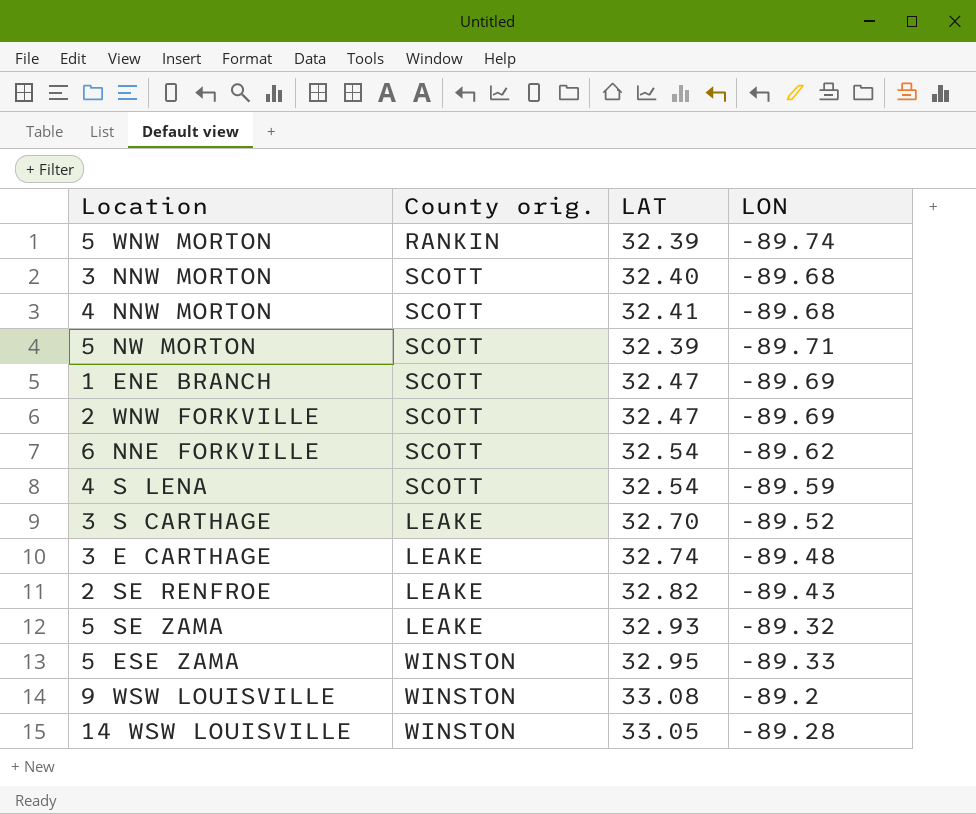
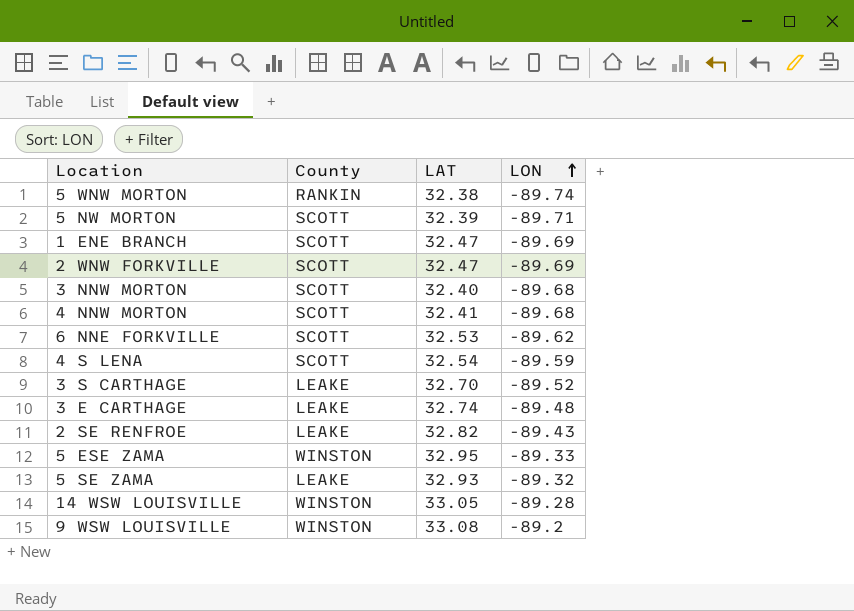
row order: none -> LON ascending
column name: County orig. -> County
5 WNW MORTON | LAT: 32.39 -> 32.38
6 NNE FORKVILLE | LAT: 32.54 -> 32.53

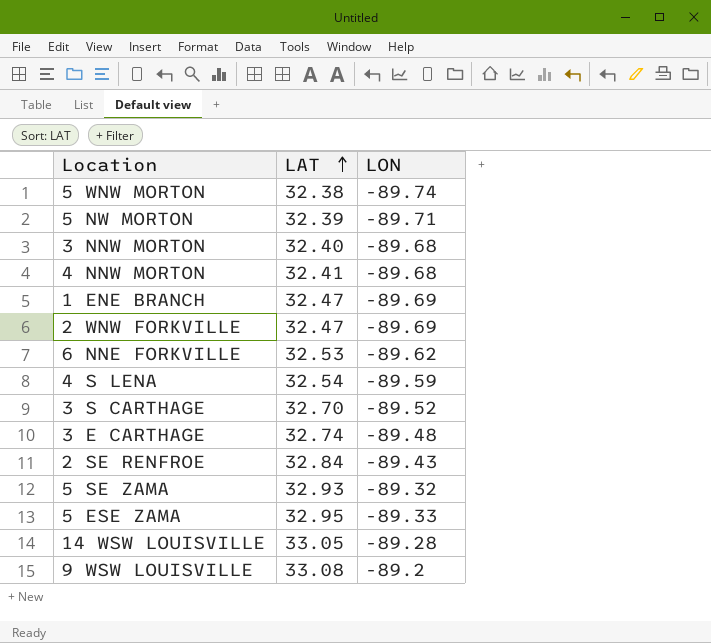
row order: LON ascending -> LAT ascending
column County | position: 2 -> none
2 SE RENFROE | LAT: 32.82 -> 32.84

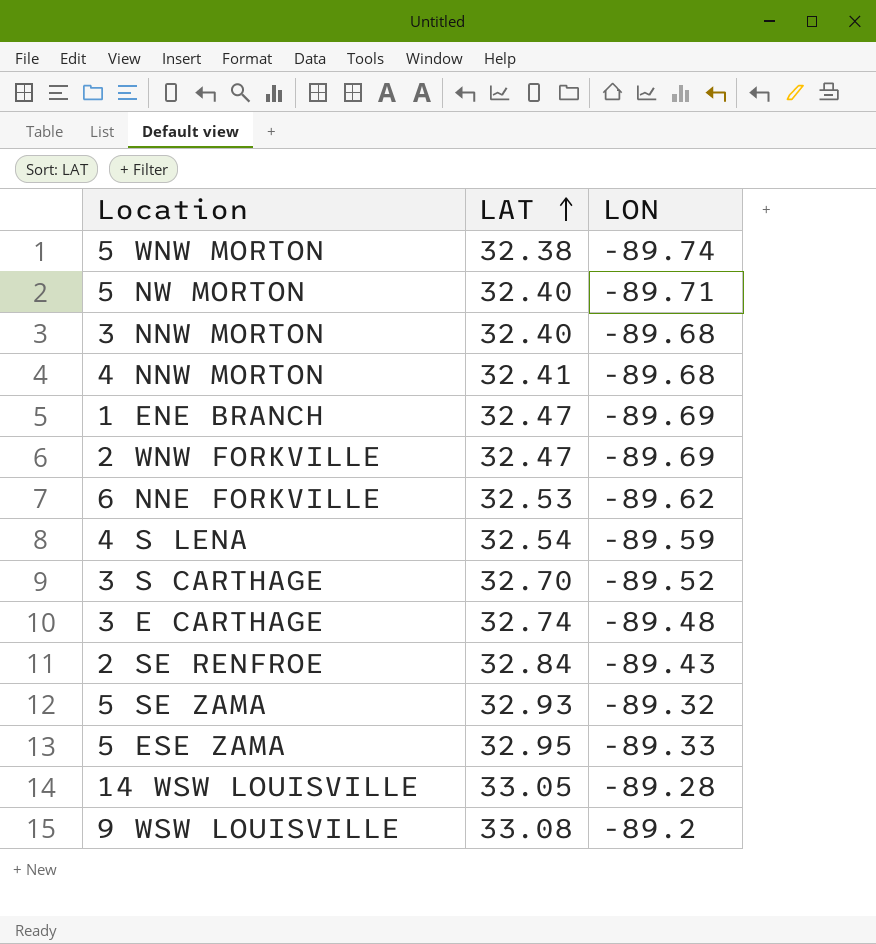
5 NW MORTON | LAT: 32.39 -> 32.40

